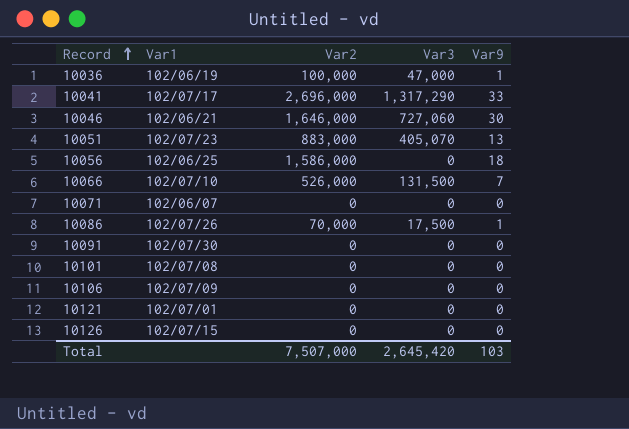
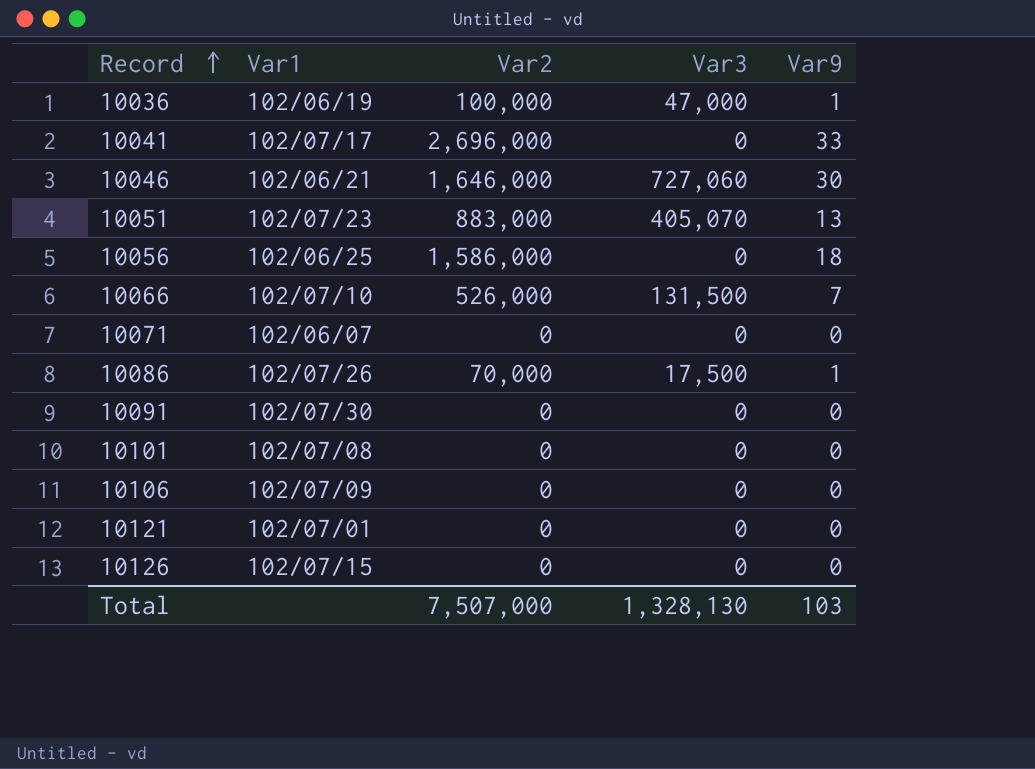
10041 | Var3: 1,317,290 -> 0
Total | Var3: 2,645,420 -> 1,328,130

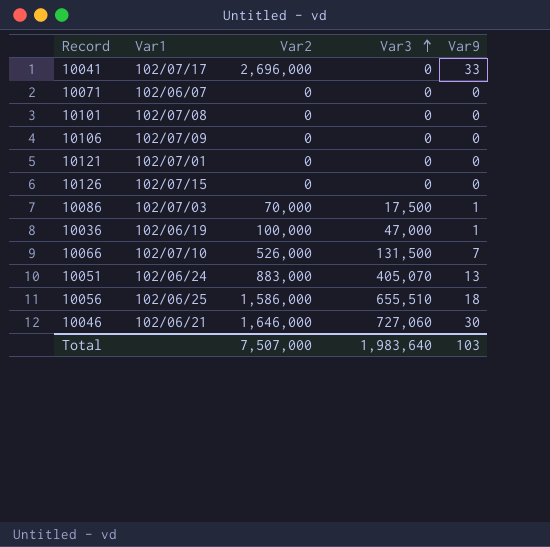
row order: Record ascending -> Var3 ascending
row 10091: 102/07/30 | 0 | 0 | 0 -> none
10086 | Var1: 102/07/26 -> 102/07/03
10051 | Var1: 102/07/23 -> 102/06/24
10056 | Var3: 0 -> 655,510
Total | Var3: 1,328,130 -> 1,983,640

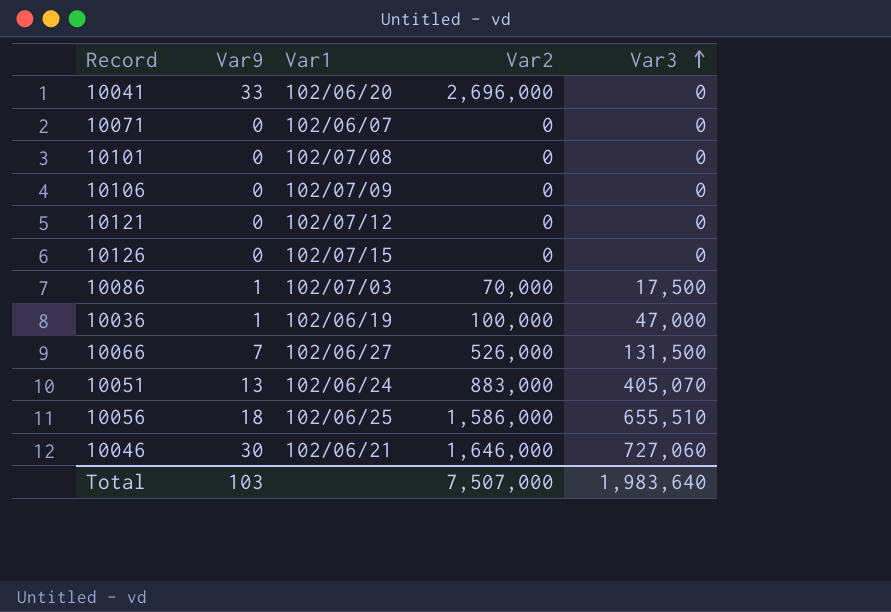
column Var9 | position: 5 -> 2
10041 | Var1: 102/07/17 -> 102/06/20
10121 | Var1: 102/07/01 -> 102/07/12
10066 | Var1: 102/07/10 -> 102/06/27

